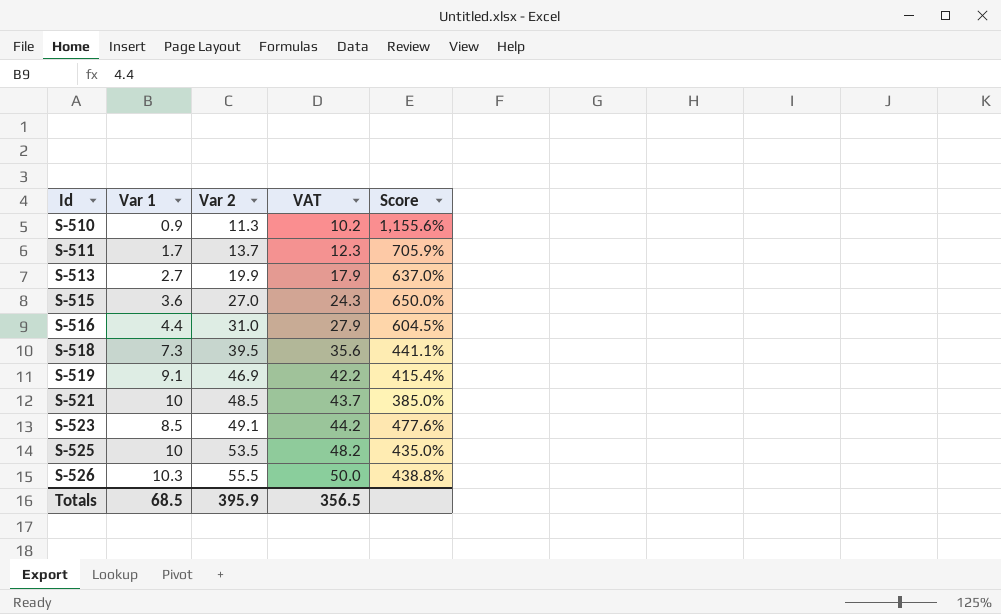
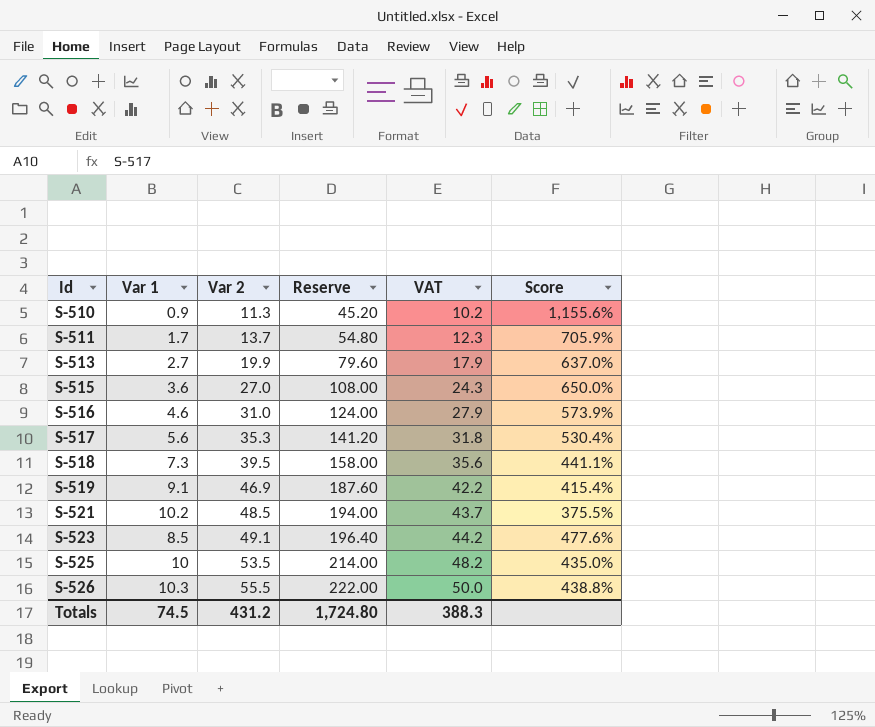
column Reserve | formula: none -> [Var 2] * 4
S-516 | Var 1: 4.4 -> 4.6
S-516 | Score: 604.5% -> 573.9%
row S-517: none -> 5.6 | 35.3 | 141.20 | 31.8 | 530.4%
S-521 | Var 1: 10 -> 10.2
S-521 | Score: 385.0% -> 375.5%
Totals | Var 1: 68.5 -> 74.5
Totals | Var 2: 395.9 -> 431.2
Totals | VAT: 356.5 -> 388.3

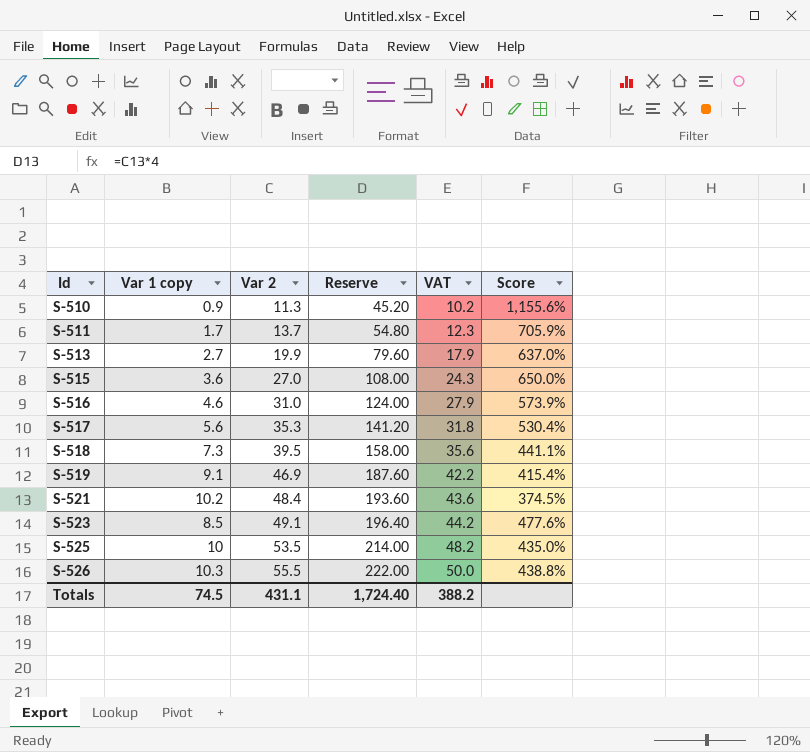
column name: Var 1 -> Var 1 copy
S-521 | Var 2: 48.5 -> 48.4
S-521 | Reserve: 194.00 -> 193.60
S-521 | VAT: 43.7 -> 43.6
S-521 | Score: 375.5% -> 374.5%
Totals | Var 2: 431.2 -> 431.1
Totals | Reserve: 1,724.80 -> 1,724.40
Totals | VAT: 388.3 -> 388.2

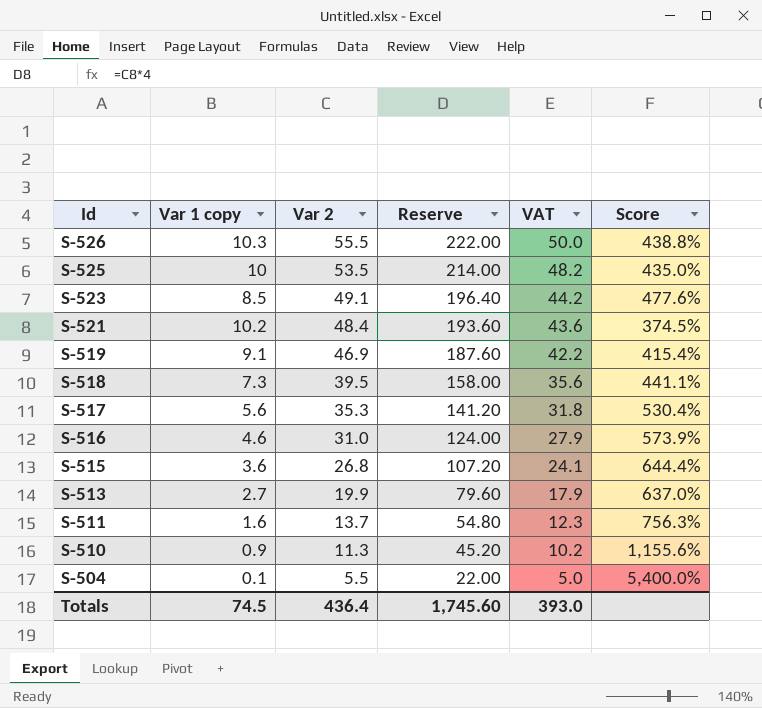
row order: Id ascending -> Id descending
S-515 | Var 2: 27.0 -> 26.8
S-515 | Reserve: 108.00 -> 107.20
S-515 | VAT: 24.3 -> 24.1
S-515 | Score: 650.0% -> 644.4%
S-511 | Var 1 copy: 1.7 -> 1.6
S-511 | Score: 705.9% -> 756.3%
row S-504: none -> 0.1 | 5.5 | 22.00 | 5.0 | 5,400.0%
Totals | Var 2: 431.1 -> 436.4
Totals | Reserve: 1,724.40 -> 1,745.60
Totals | VAT: 388.2 -> 393.0

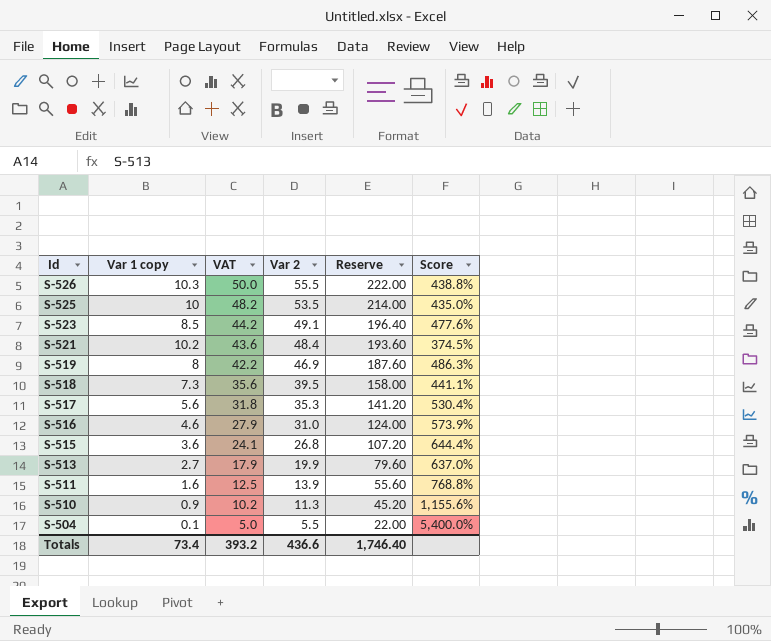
column VAT | position: 5 -> 3
S-519 | Var 1 copy: 9.1 -> 8
S-519 | Score: 415.4% -> 486.3%
S-511 | VAT: 12.3 -> 12.5
S-511 | Var 2: 13.7 -> 13.9
S-511 | Reserve: 54.80 -> 55.60
S-511 | Score: 756.3% -> 768.8%
Totals | Var 1 copy: 74.5 -> 73.4
Totals | VAT: 393.0 -> 393.2
Totals | Var 2: 436.4 -> 436.6
Totals | Reserve: 1,745.60 -> 1,746.40

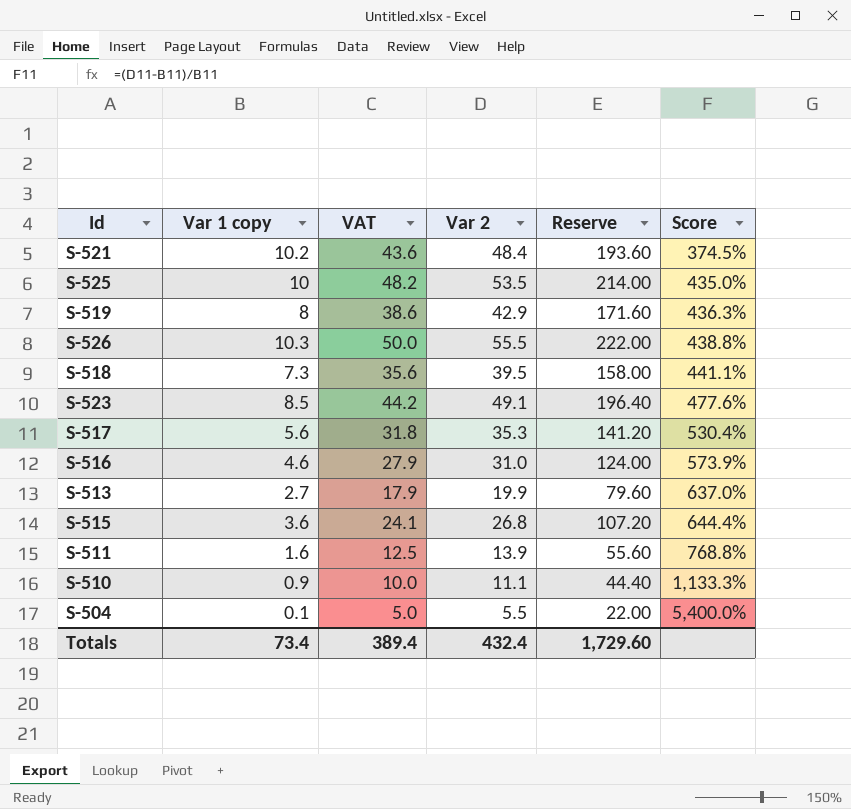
row order: Id descending -> Score ascending
S-519 | VAT: 42.2 -> 38.6
S-519 | Var 2: 46.9 -> 42.9
S-519 | Reserve: 187.60 -> 171.60
S-519 | Score: 486.3% -> 436.3%
S-510 | VAT: 10.2 -> 10.0
S-510 | Var 2: 11.3 -> 11.1
S-510 | Reserve: 45.20 -> 44.40
S-510 | Score: 1,155.6% -> 1,133.3%
Totals | VAT: 393.2 -> 389.4
Totals | Var 2: 436.6 -> 432.4
Totals | Reserve: 1,746.40 -> 1,729.60

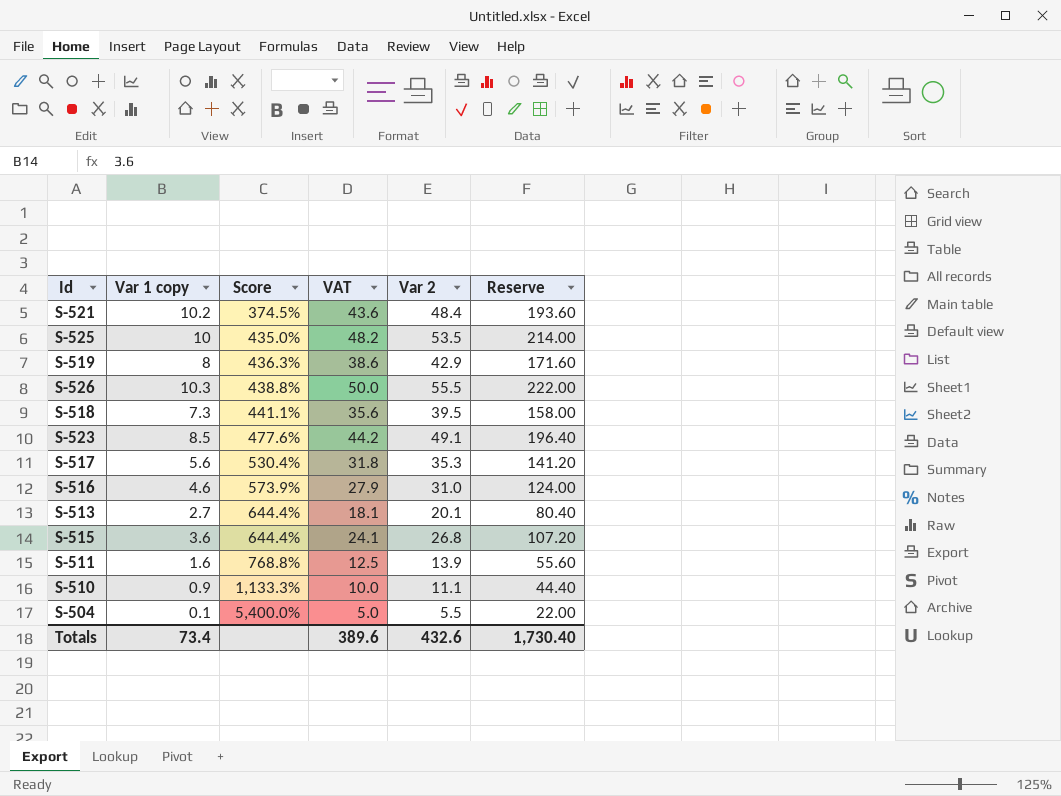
column Score | position: 6 -> 3
S-513 | Score: 637.0% -> 644.4%
S-513 | VAT: 17.9 -> 18.1
S-513 | Var 2: 19.9 -> 20.1
S-513 | Reserve: 79.60 -> 80.40
Totals | VAT: 389.4 -> 389.6
Totals | Var 2: 432.4 -> 432.6
Totals | Reserve: 1,729.60 -> 1,730.40

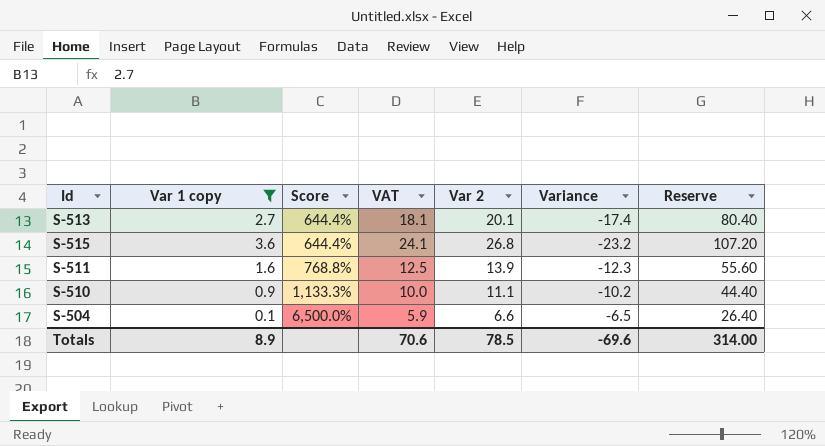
filter: none -> Var 1 copy <= 3.6
column Variance | formula: none -> [Var 1 copy] - [Var 2]
S-504 | Score: 5,400.0% -> 6,500.0%
S-504 | VAT: 5.0 -> 5.9
S-504 | Var 2: 5.5 -> 6.6
S-504 | Reserve: 22.00 -> 26.40
Totals | Var 1 copy: 73.4 -> 8.9
Totals | VAT: 389.6 -> 70.6
Totals | Var 2: 432.6 -> 78.5
Totals | Reserve: 1,730.40 -> 314.00

